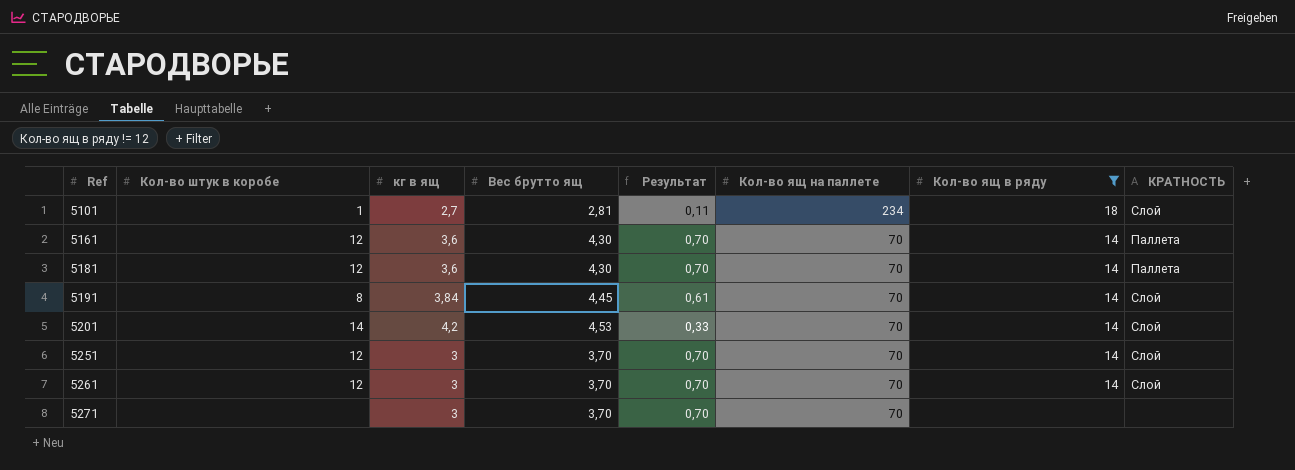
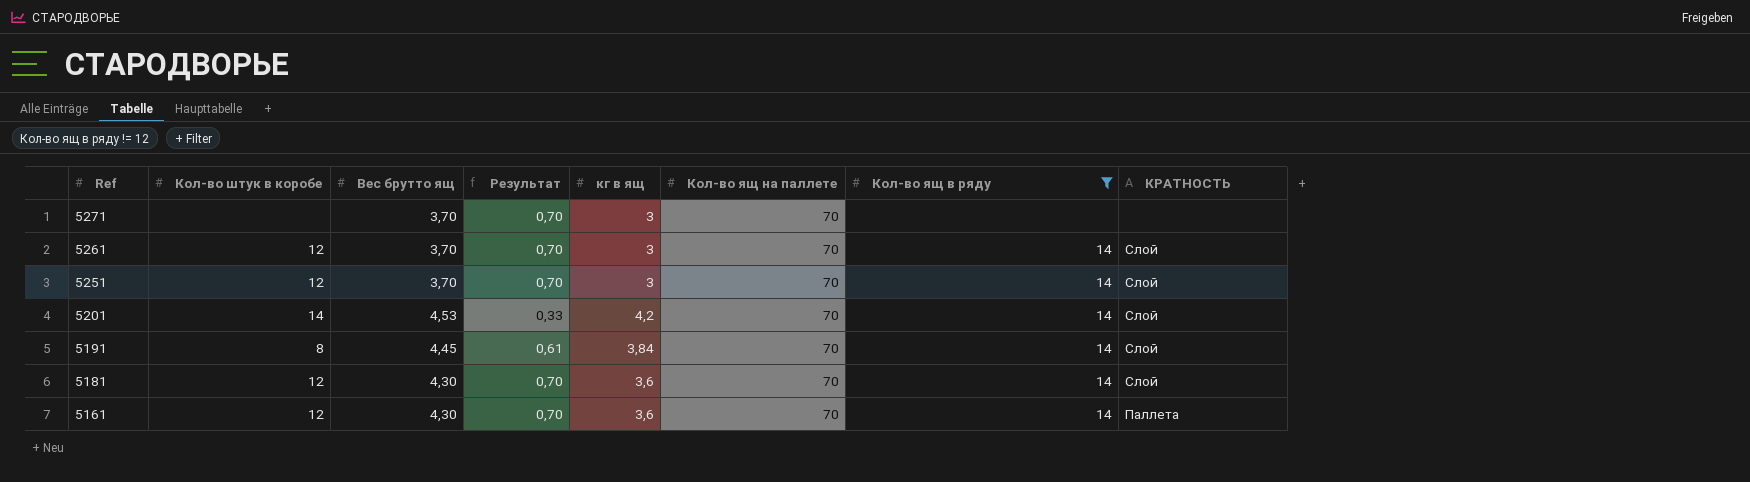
row order: Ref ascending -> Ref descending
column кг в ящ | position: 3 -> 5
row 5101: 1 | 2,7 | 2,81 | 0,11 | 234 | 18 | Слой -> none
5181 | КРАТНОСТЬ: Паллета -> Слой

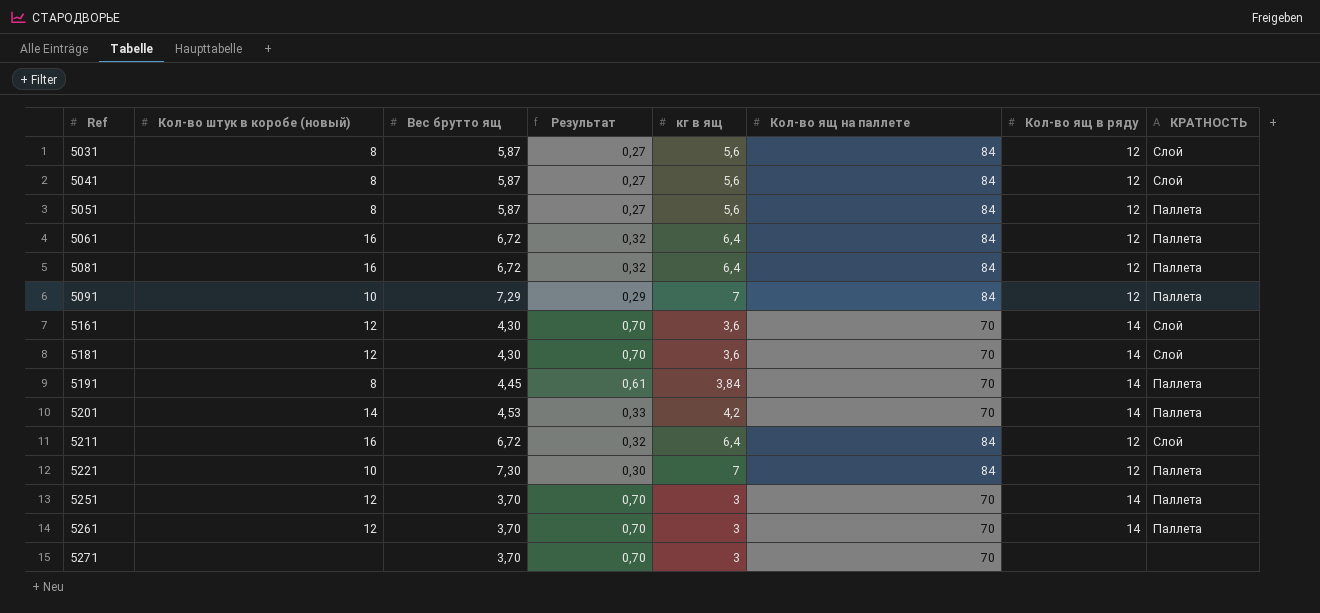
filter: Кол-во ящ в ряду != 12 -> none
row order: Ref descending -> Ref ascending
column name: Кол-во штук в коробе -> Кол-во штук в коробе (новый)
5161 | КРАТНОСТЬ: Паллета -> Слой
5191 | КРАТНОСТЬ: Слой -> Паллета
5201 | КРАТНОСТЬ: Слой -> Паллета
5251 | КРАТНОСТЬ: Слой -> Паллета
5261 | КРАТНОСТЬ: Слой -> Паллета

